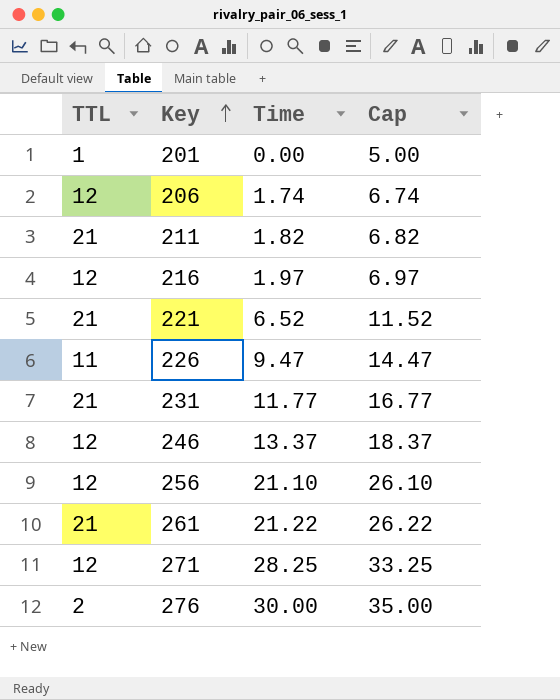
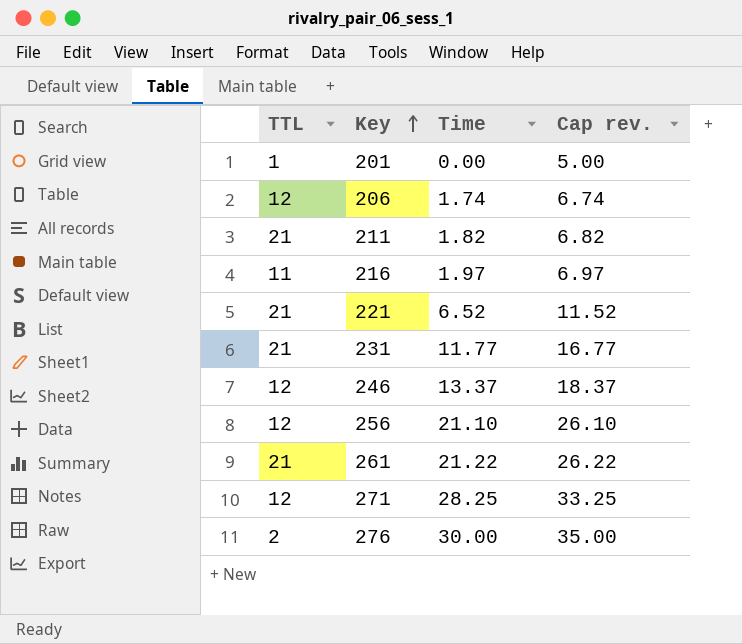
column name: Cap -> Cap rev.
row 226: 11 | 9.47 | 14.47 -> none
216 | TTL: 12 -> 11

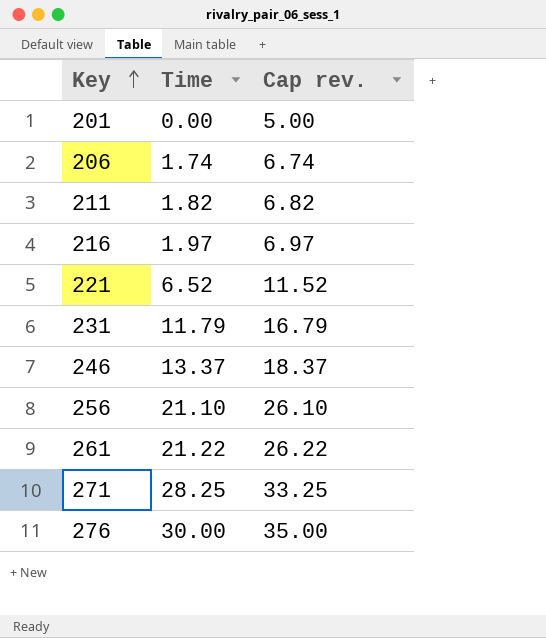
column TTL | position: 1 -> none
231 | Time: 11.77 -> 11.79
231 | Cap rev.: 16.77 -> 16.79

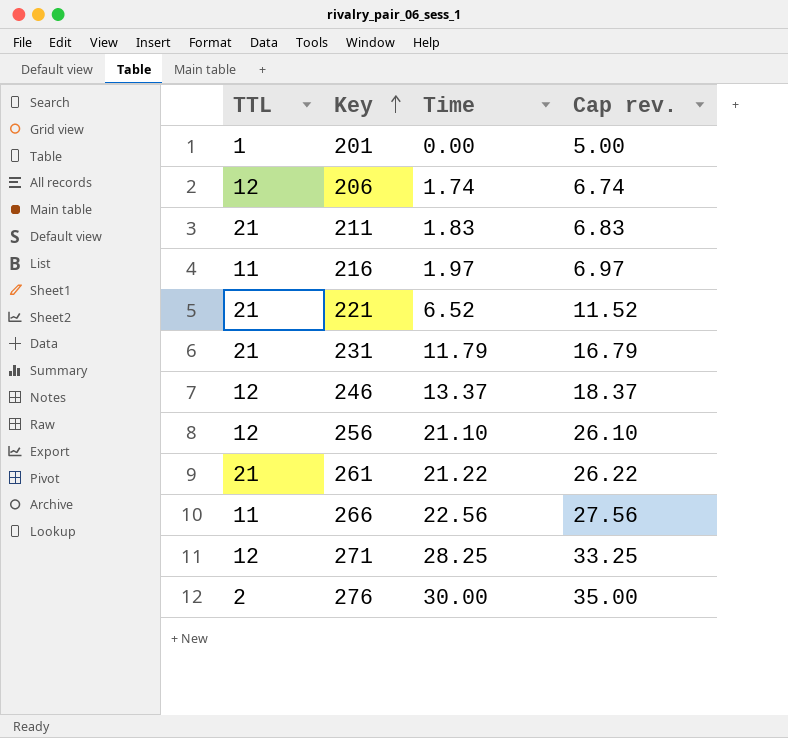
column TTL | position: none -> 1
211 | Time: 1.82 -> 1.83
211 | Cap rev.: 6.82 -> 6.83
row 266: none -> 11 | 22.56 | 27.56

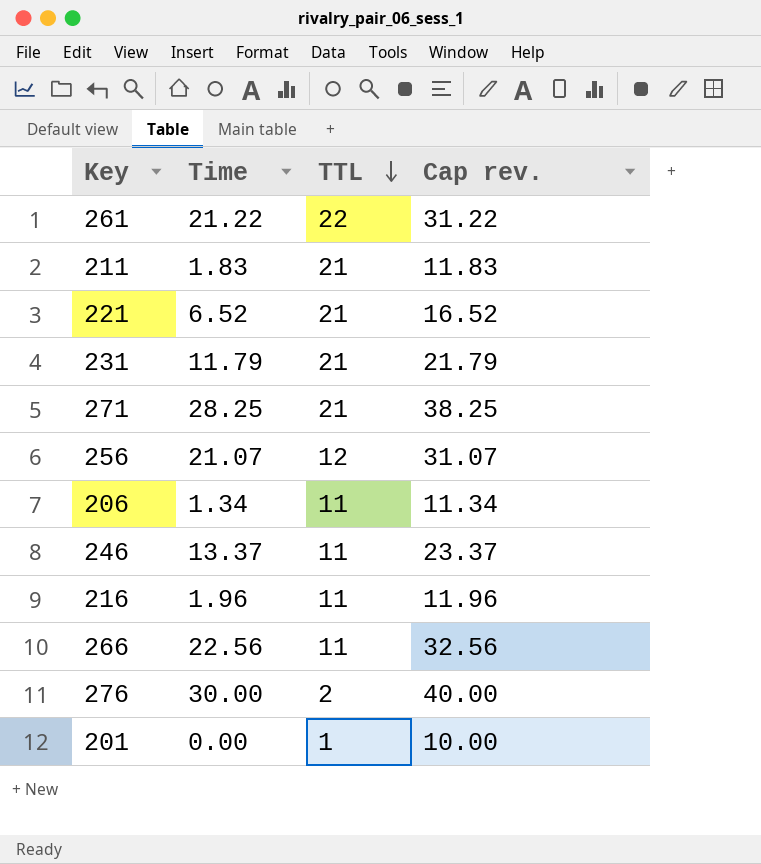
row order: Key ascending -> TTL descending
column TTL | position: 1 -> 3
column Cap rev. | formula: [Time] + 5 -> [Time] + 10
261 | TTL: 21 -> 22
271 | TTL: 12 -> 21
256 | Time: 21.10 -> 21.07
206 | Time: 1.74 -> 1.34
206 | TTL: 12 -> 11
246 | TTL: 12 -> 11
216 | Time: 1.97 -> 1.96

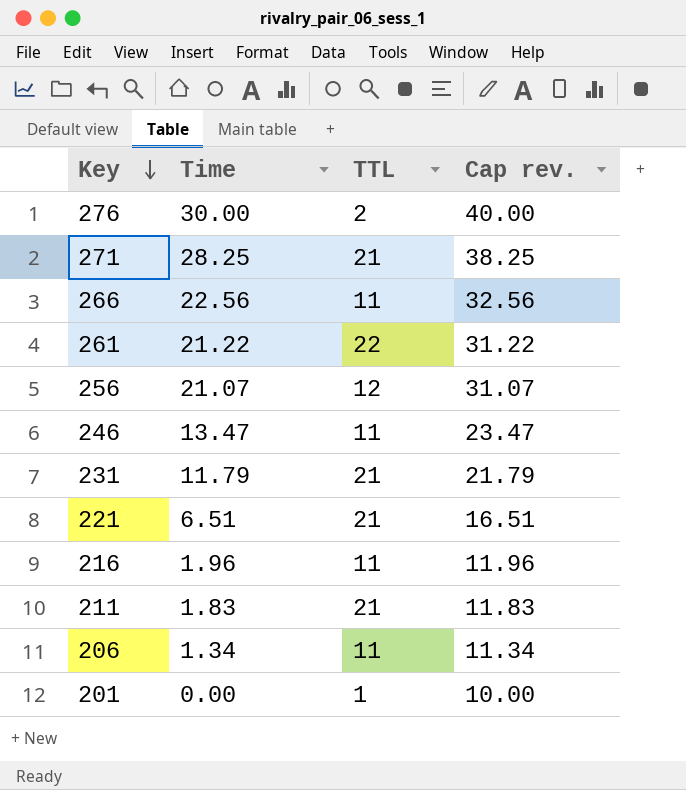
row order: TTL descending -> Key descending
246 | Time: 13.37 -> 13.47
246 | Cap rev.: 23.37 -> 23.47
221 | Time: 6.52 -> 6.51
221 | Cap rev.: 16.52 -> 16.51

